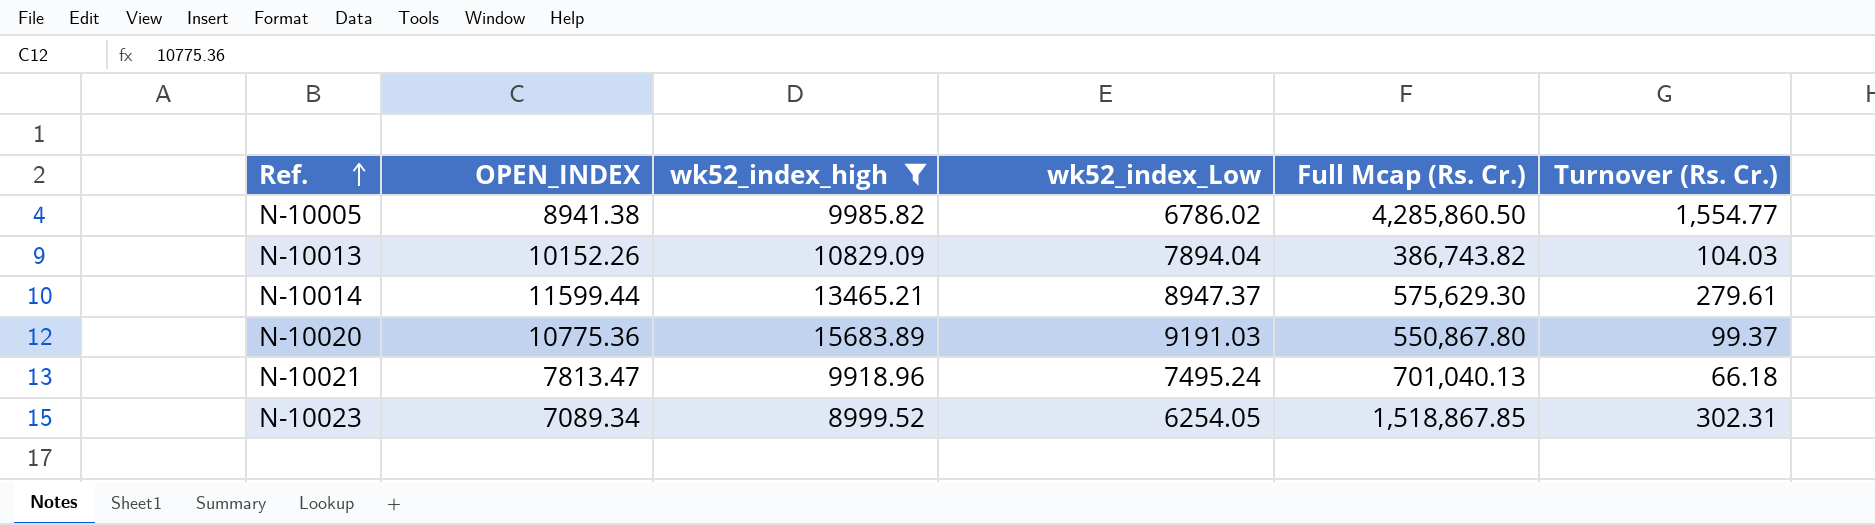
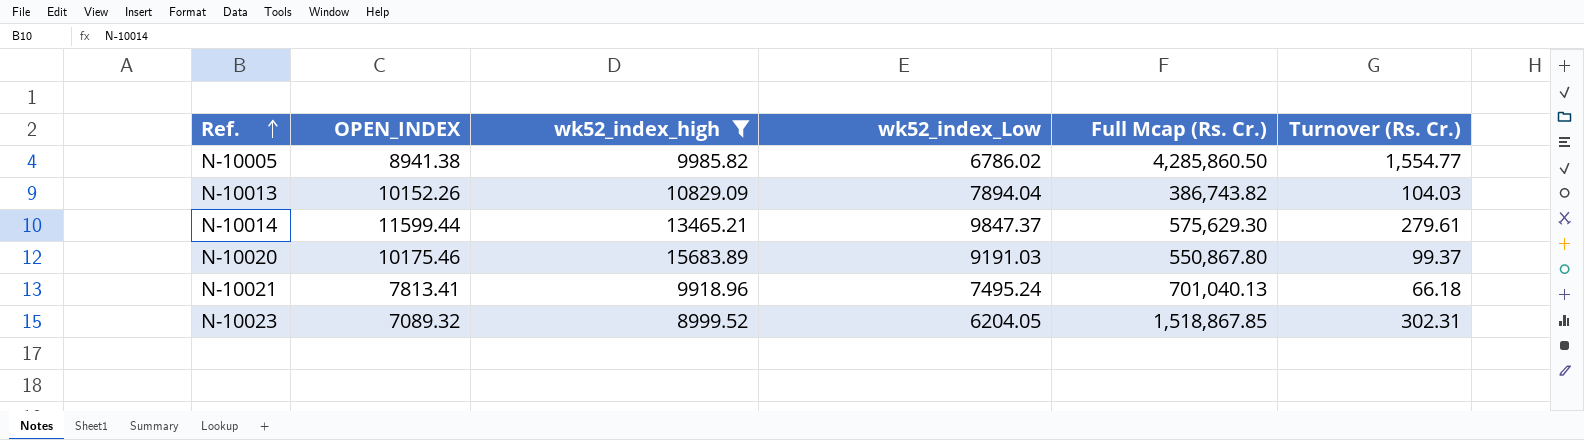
N-10014 | wk52_index_Low: 8947.37 -> 9847.37
N-10020 | OPEN_INDEX: 10775.36 -> 10175.46
N-10021 | OPEN_INDEX: 7813.47 -> 7813.41
N-10023 | OPEN_INDEX: 7089.34 -> 7089.32
N-10023 | wk52_index_Low: 6254.05 -> 6204.05

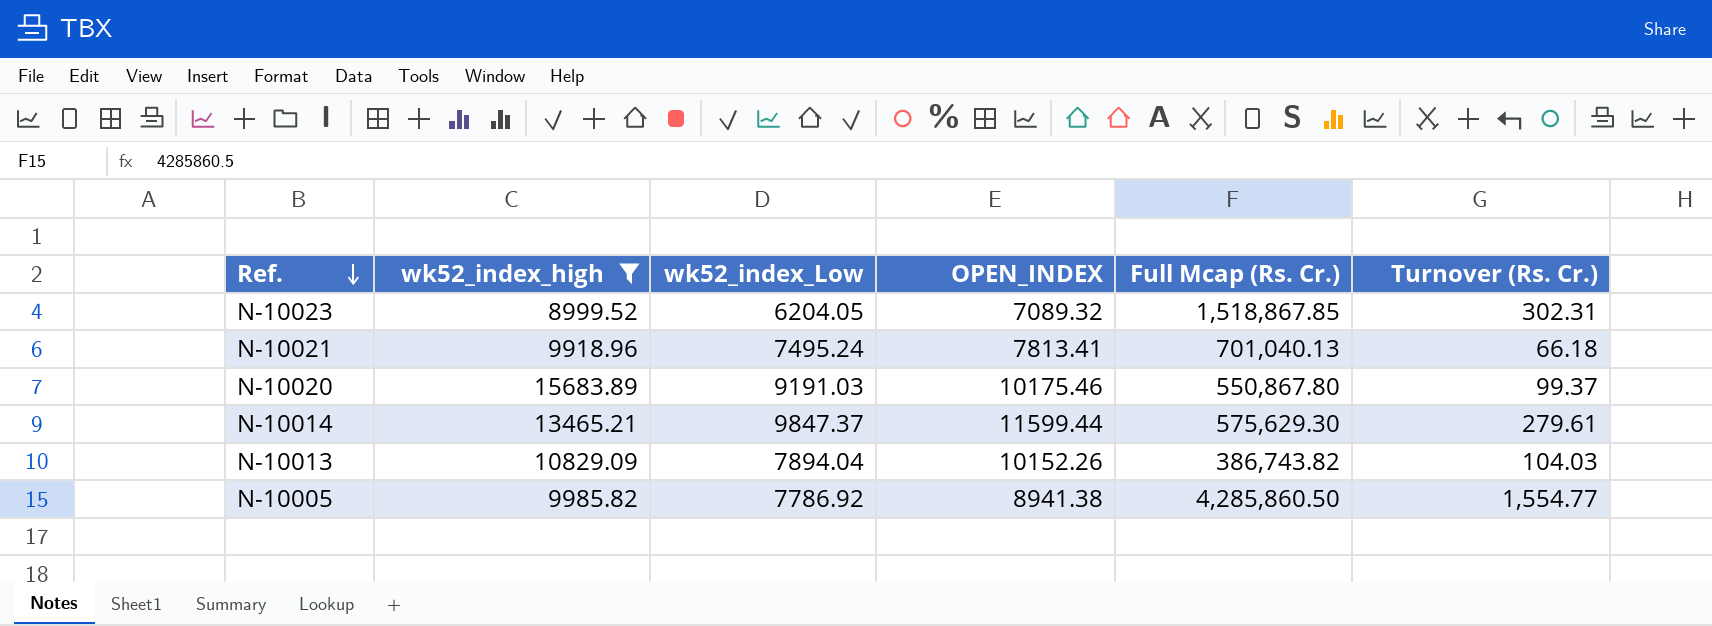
row order: Ref. ascending -> Ref. descending
column OPEN_INDEX | position: 2 -> 4
N-10005 | wk52_index_Low: 6786.02 -> 7786.92

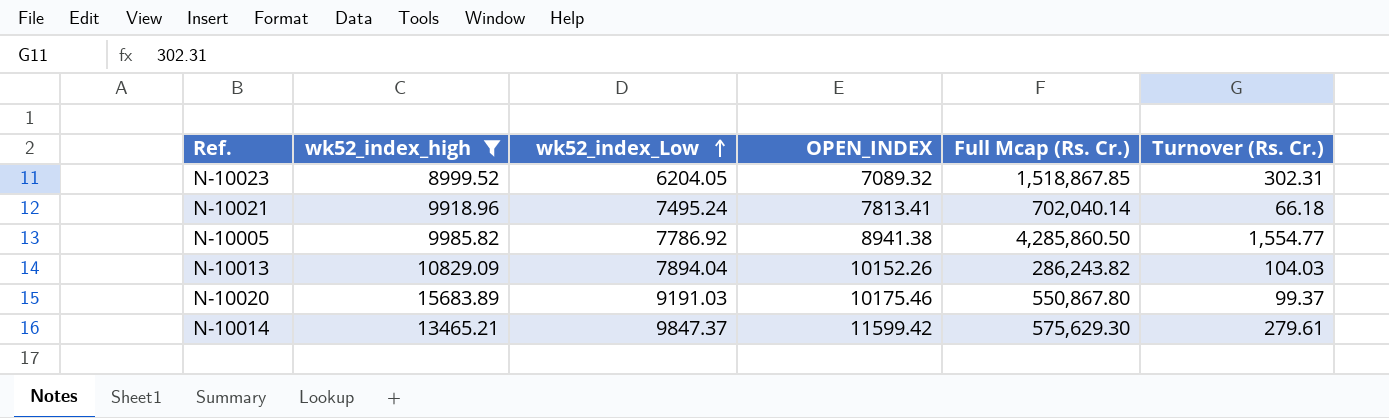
row order: Ref. descending -> wk52_index_Low ascending
N-10021 | Full Mcap (Rs. Cr.): 701,040.13 -> 702,040.14
N-10013 | Full Mcap (Rs. Cr.): 386,743.82 -> 286,243.82
N-10014 | OPEN_INDEX: 11599.44 -> 11599.42

